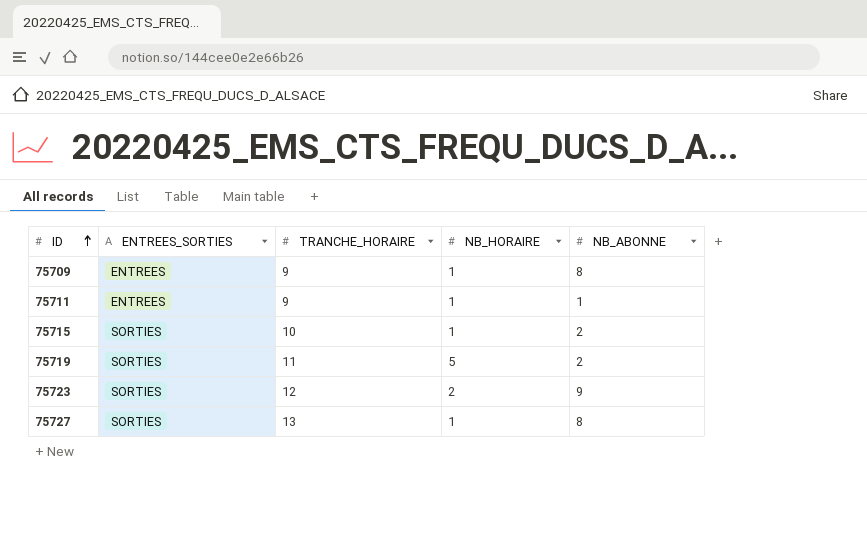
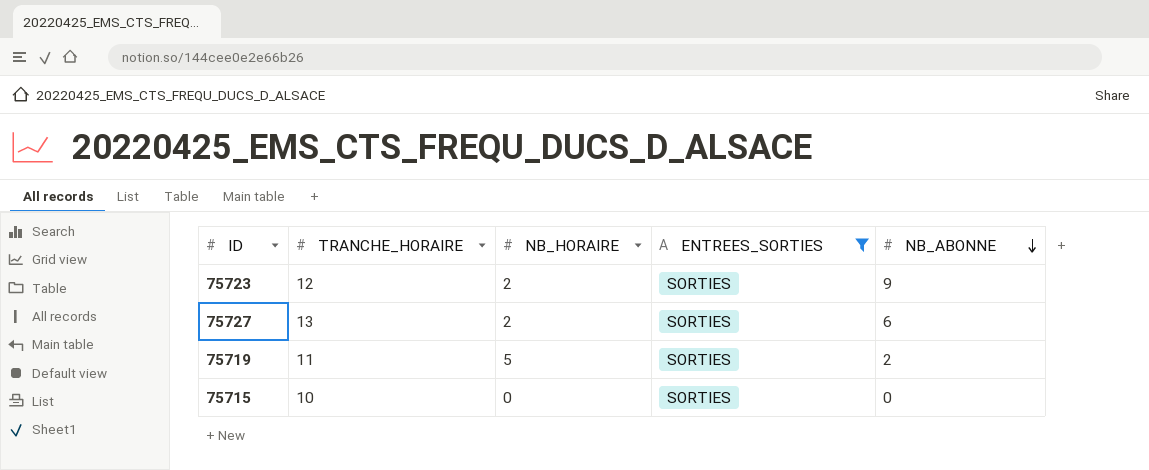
filter: none -> ENTREES_SORTIES = SORTIES
row order: ID ascending -> NB_ABONNE descending
column ENTREES_SORTIES | position: 2 -> 4
75727 | NB_HORAIRE: 1 -> 2
75727 | NB_ABONNE: 8 -> 6
75715 | NB_HORAIRE: 1 -> 0
75715 | NB_ABONNE: 2 -> 0

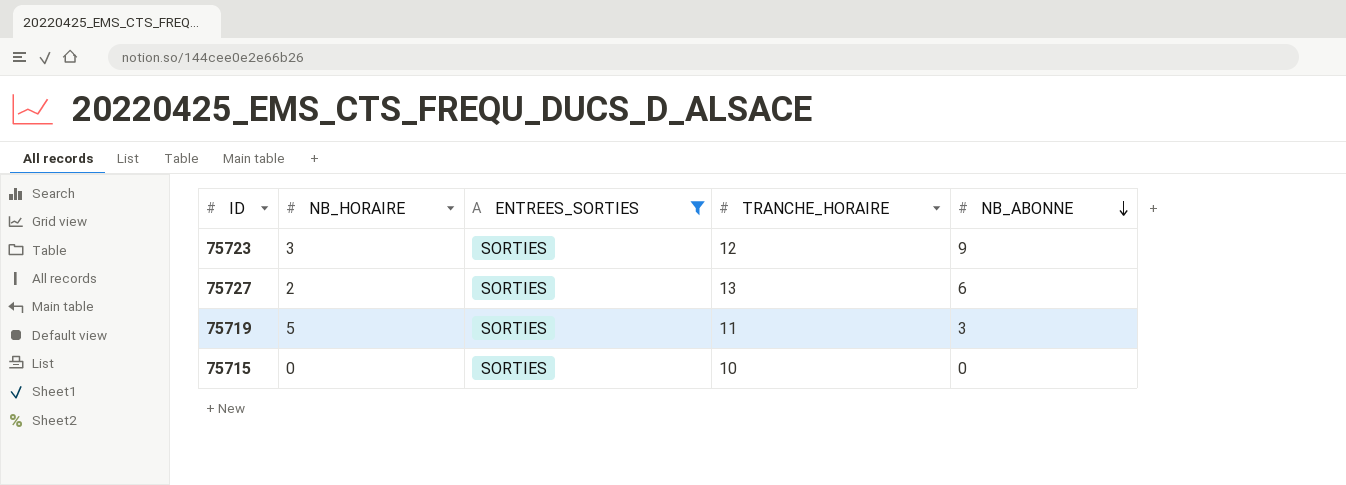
column TRANCHE_HORAIRE | position: 2 -> 4
75723 | NB_HORAIRE: 2 -> 3
75719 | NB_ABONNE: 2 -> 3

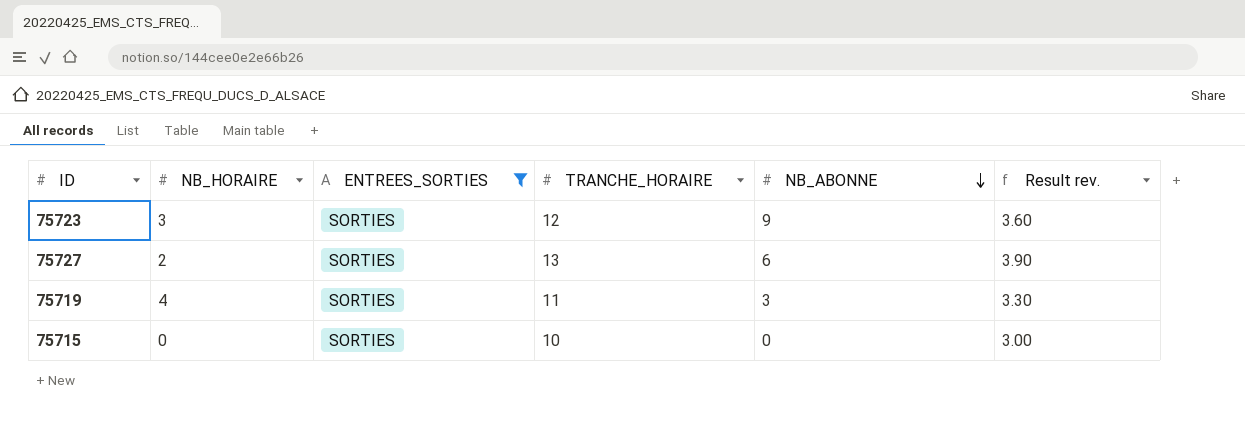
column Result rev. | formula: none -> [TRANCHE_HORAIRE] * 0.3
75719 | NB_HORAIRE: 5 -> 4

